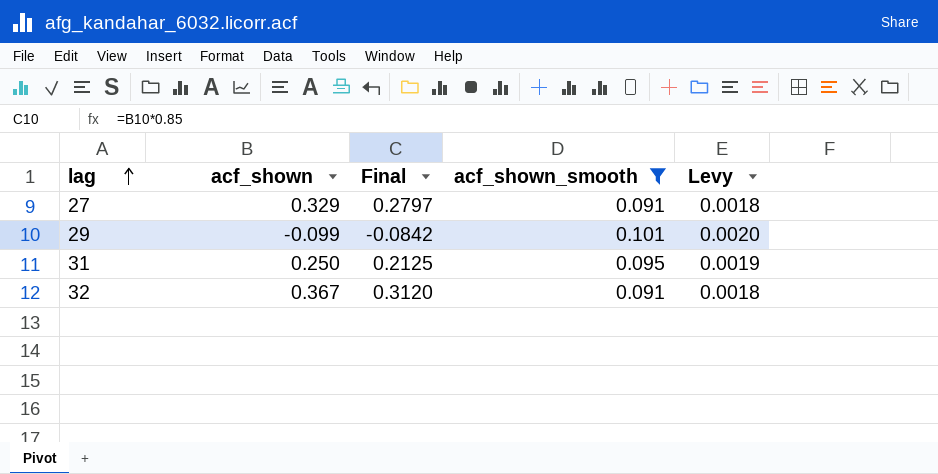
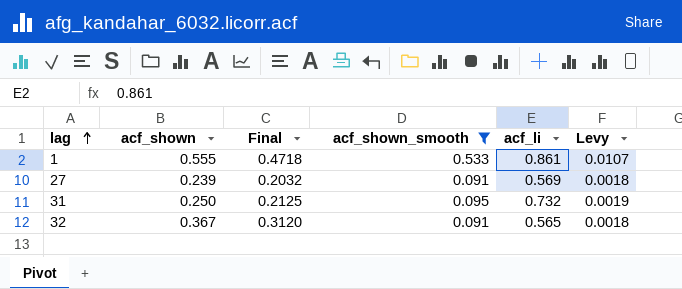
column acf_li | position: none -> 5
row 29: -0.099 | -0.0842 | 0.101 | 0.0020 -> none
row 1: none -> 0.555 | 0.4718 | 0.533 | 0.861 | 0.0107
27 | acf_shown: 0.329 -> 0.239
27 | Final: 0.2797 -> 0.2032

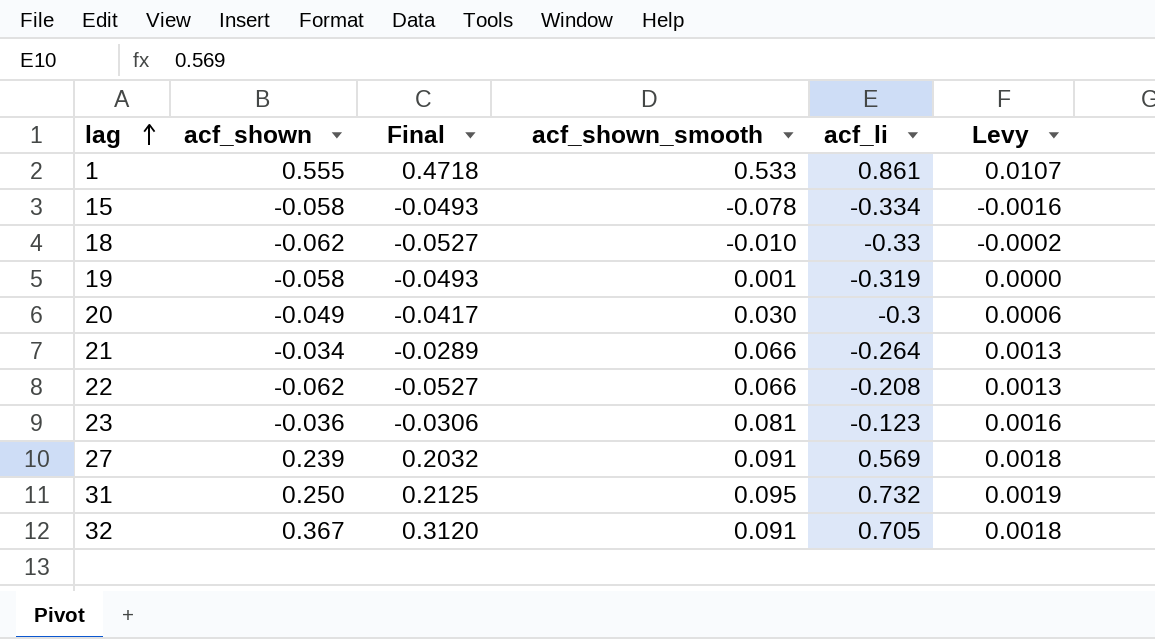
filter: acf_shown_smooth >= 0.091 -> none
32 | acf_li: 0.565 -> 0.705

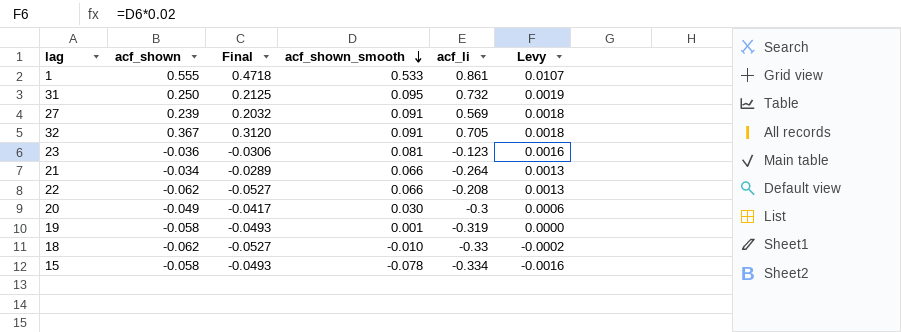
row order: lag ascending -> acf_shown_smooth descending

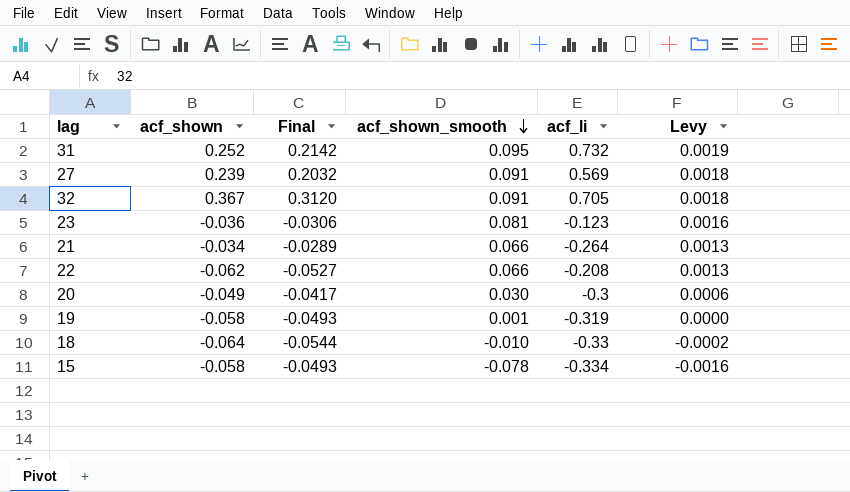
row 1: 0.555 | 0.4718 | 0.533 | 0.861 | 0.0107 -> none
31 | acf_shown: 0.250 -> 0.252
31 | Final: 0.2125 -> 0.2142
18 | acf_shown: -0.062 -> -0.064
18 | Final: -0.0527 -> -0.0544

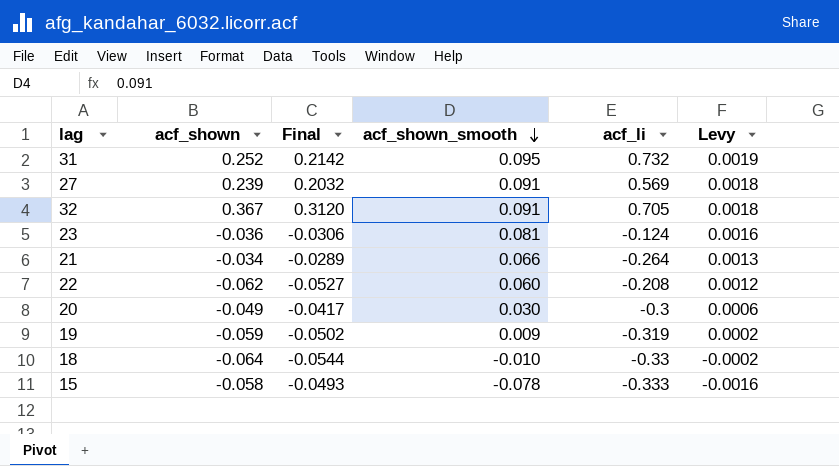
23 | acf_li: -0.123 -> -0.124
22 | acf_shown_smooth: 0.066 -> 0.060
22 | Levy: 0.0013 -> 0.0012
19 | acf_shown: -0.058 -> -0.059
19 | Final: -0.0493 -> -0.0502
19 | acf_shown_smooth: 0.001 -> 0.009
19 | Levy: 0.0000 -> 0.0002
15 | acf_li: -0.334 -> -0.333

